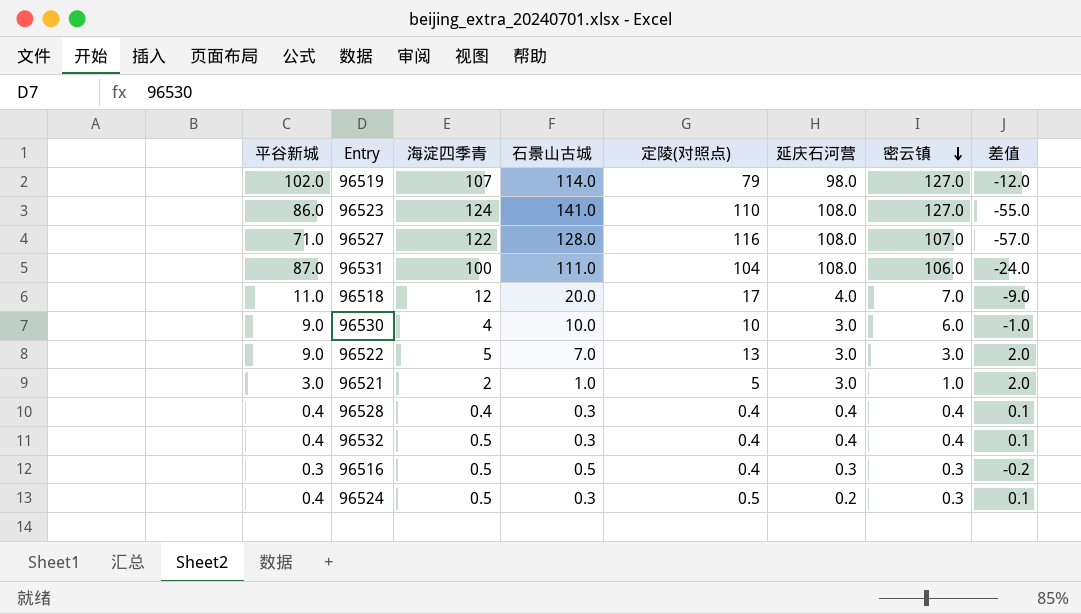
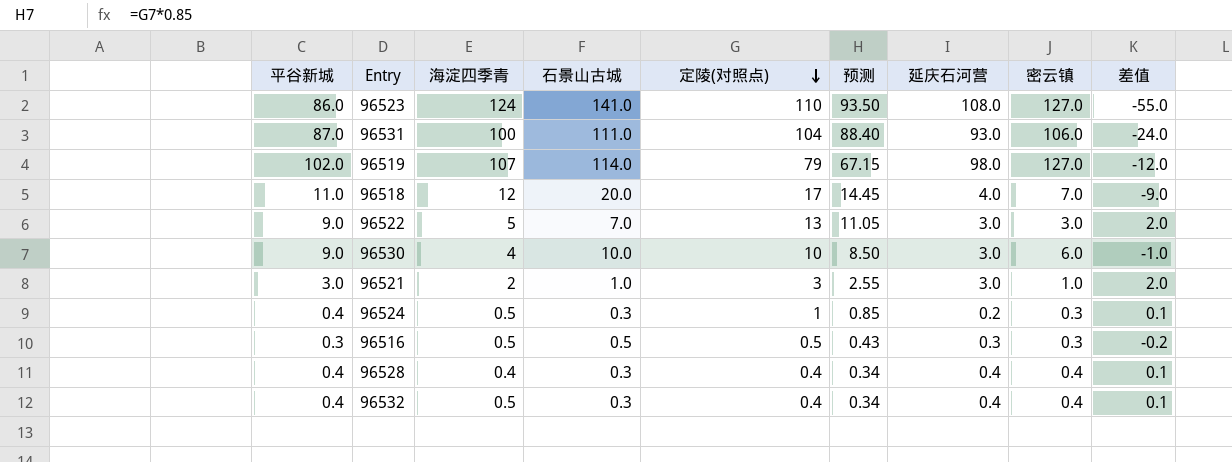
row order: 密云镇 descending -> 定陵(对照点) descending
column 预测 | formula: none -> [定陵(对照点)] * 0.85
row 96527: 71.0 | 122 | 128.0 | 116 | 108.0 | 107.0 | -57.0 -> none
96531 | 延庆石河营: 108.0 -> 93.0
96521 | 定陵(对照点): 5 -> 3
96524 | 定陵(对照点): 0.5 -> 1
96516 | 定陵(对照点): 0.4 -> 0.5

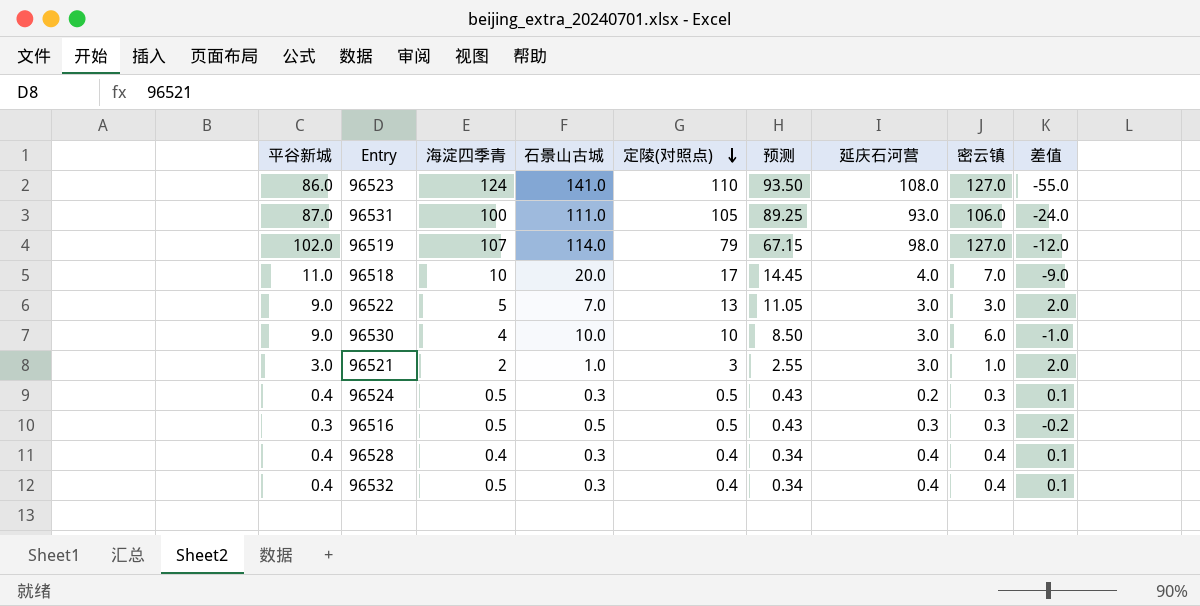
96531 | 定陵(对照点): 104 -> 105
96531 | 预测: 88.40 -> 89.25
96518 | 海淀四季青: 12 -> 10
96524 | 定陵(对照点): 1 -> 0.5
96524 | 预测: 0.85 -> 0.43

